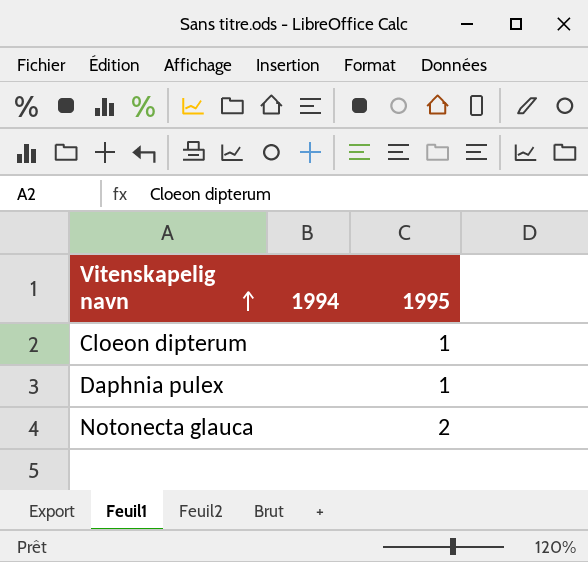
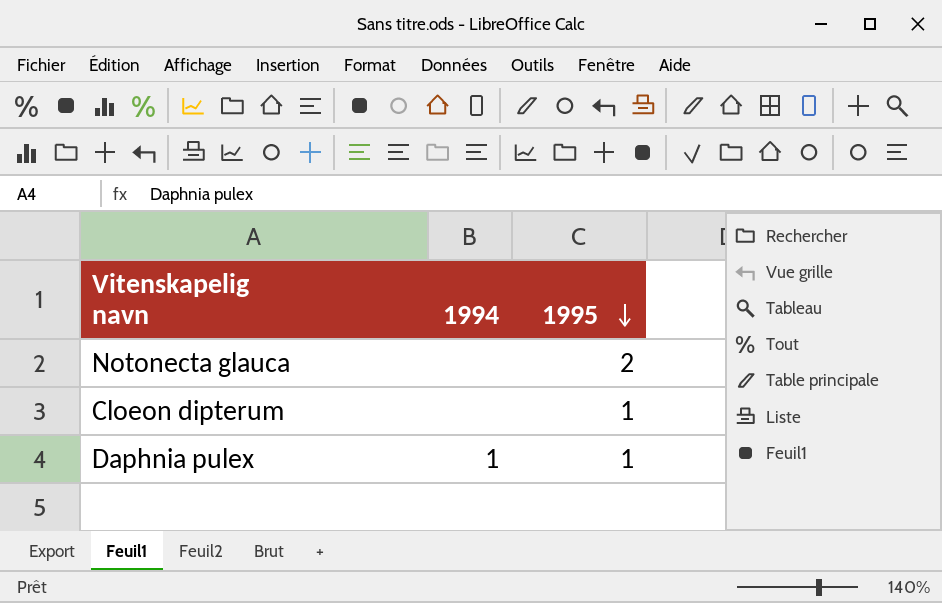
row order: Vitenskapelig navn ascending -> 1995 descending
Daphnia pulex | 1994: none -> 1

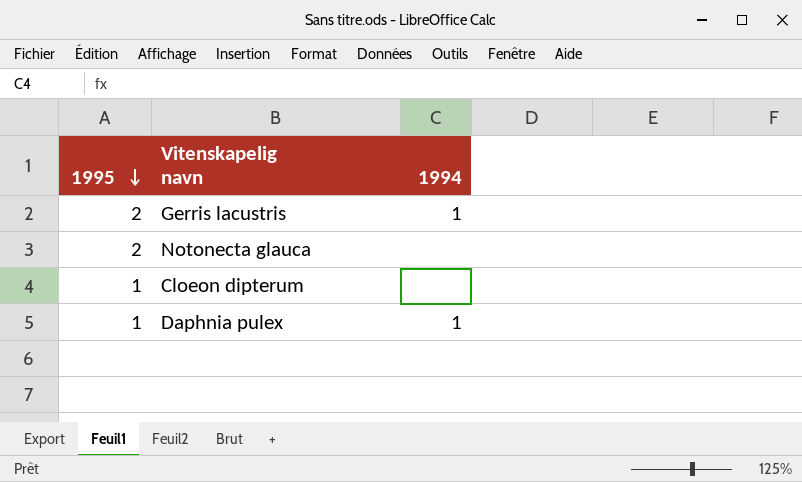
column 1995 | position: 3 -> 1
row Gerris lacustris: none -> 2 | 1

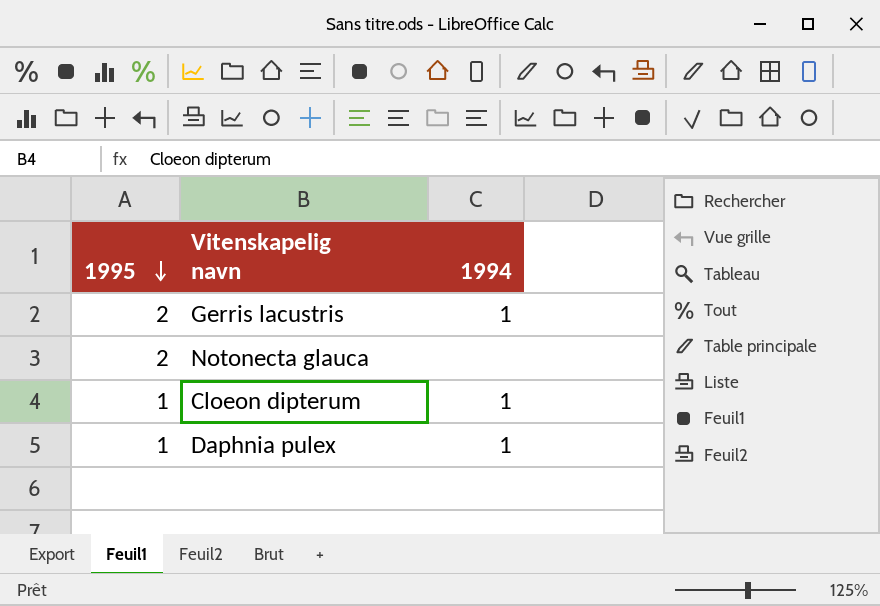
Cloeon dipterum | 1994: none -> 1

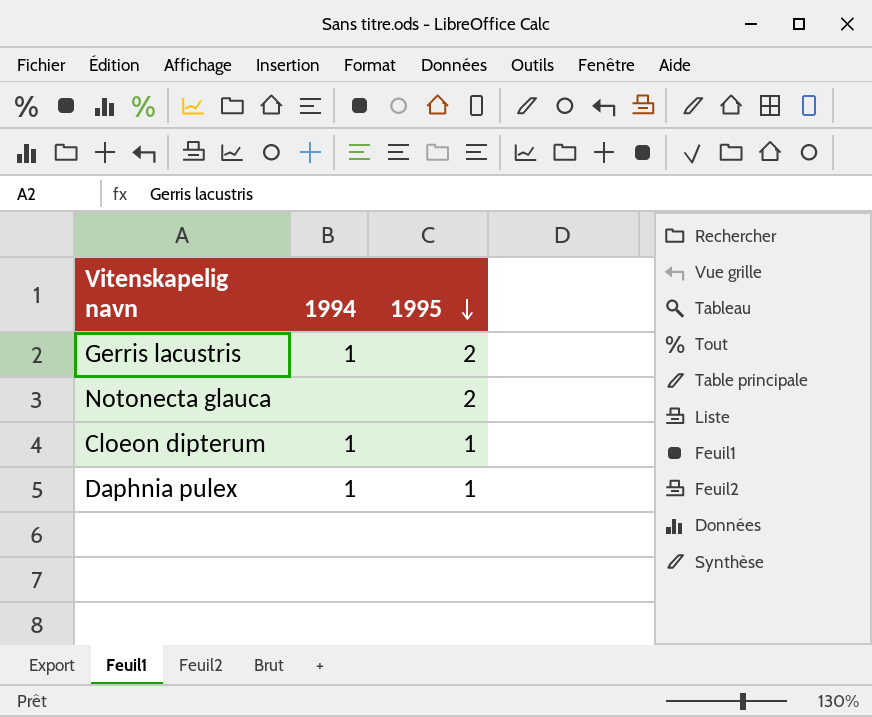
column 1995 | position: 1 -> 3

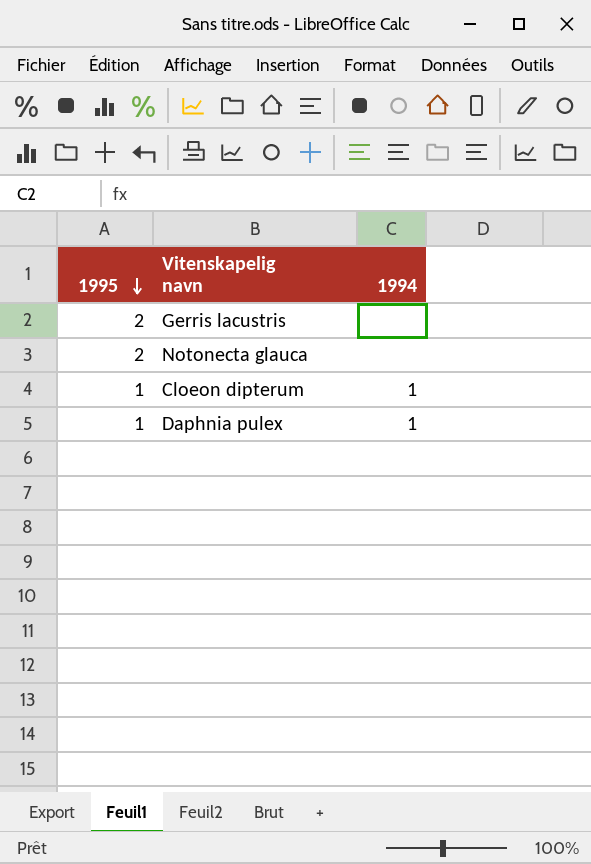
column 1995 | position: 3 -> 1
Gerris lacustris | 1994: 1 -> none

